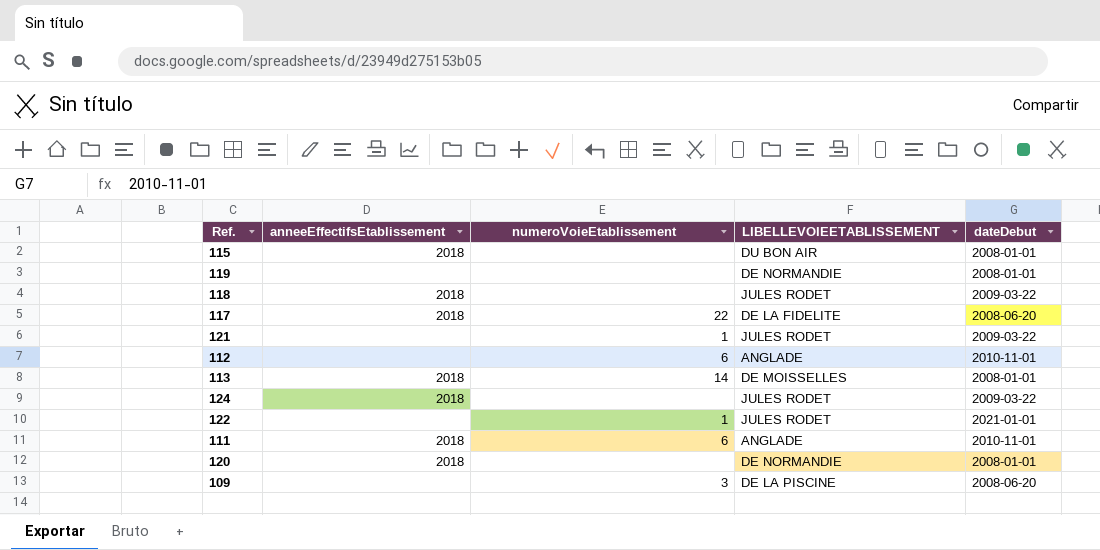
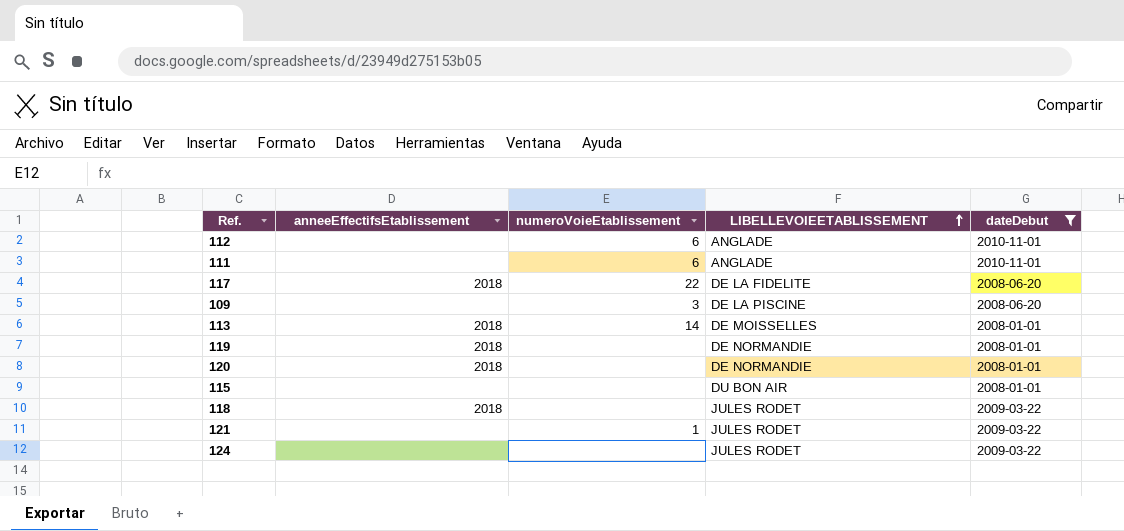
filter: none -> dateDebut != 2021-01-01
row order: none -> LIBELLEVOIEETABLISSEMENT ascending
111 | anneeEffectifsEtablissement: 2018 -> none
119 | anneeEffectifsEtablissement: none -> 2018
115 | anneeEffectifsEtablissement: 2018 -> none
124 | anneeEffectifsEtablissement: 2018 -> none

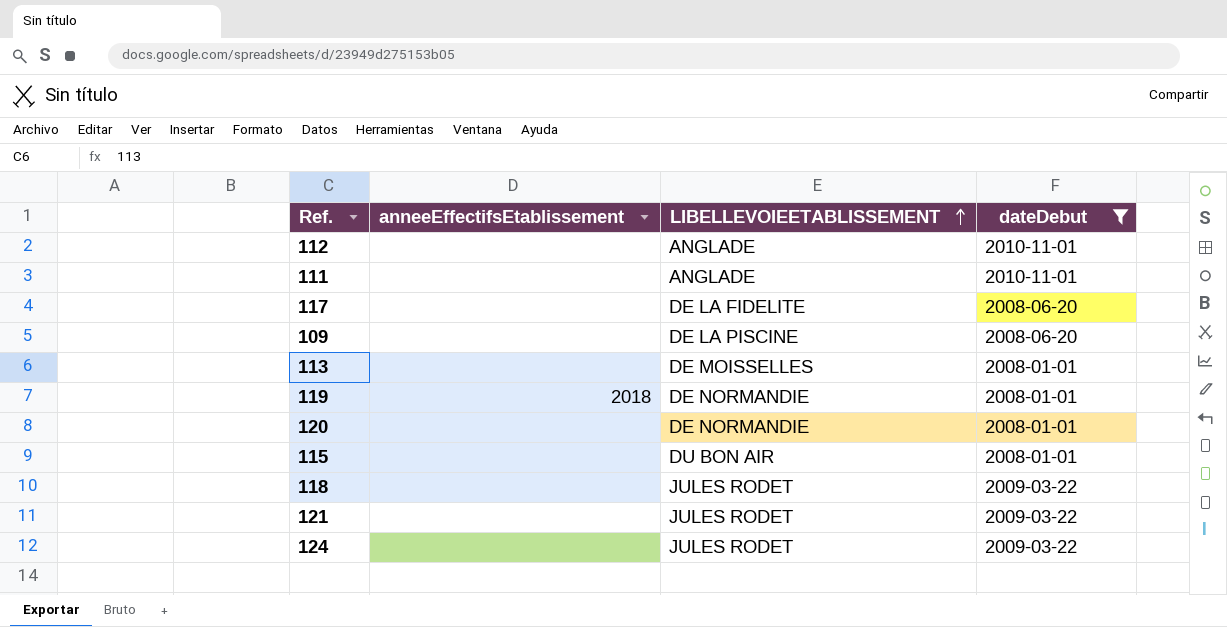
column numeroVoieEtablissement | position: 3 -> none
117 | anneeEffectifsEtablissement: 2018 -> none
113 | anneeEffectifsEtablissement: 2018 -> none
120 | anneeEffectifsEtablissement: 2018 -> none
118 | anneeEffectifsEtablissement: 2018 -> none

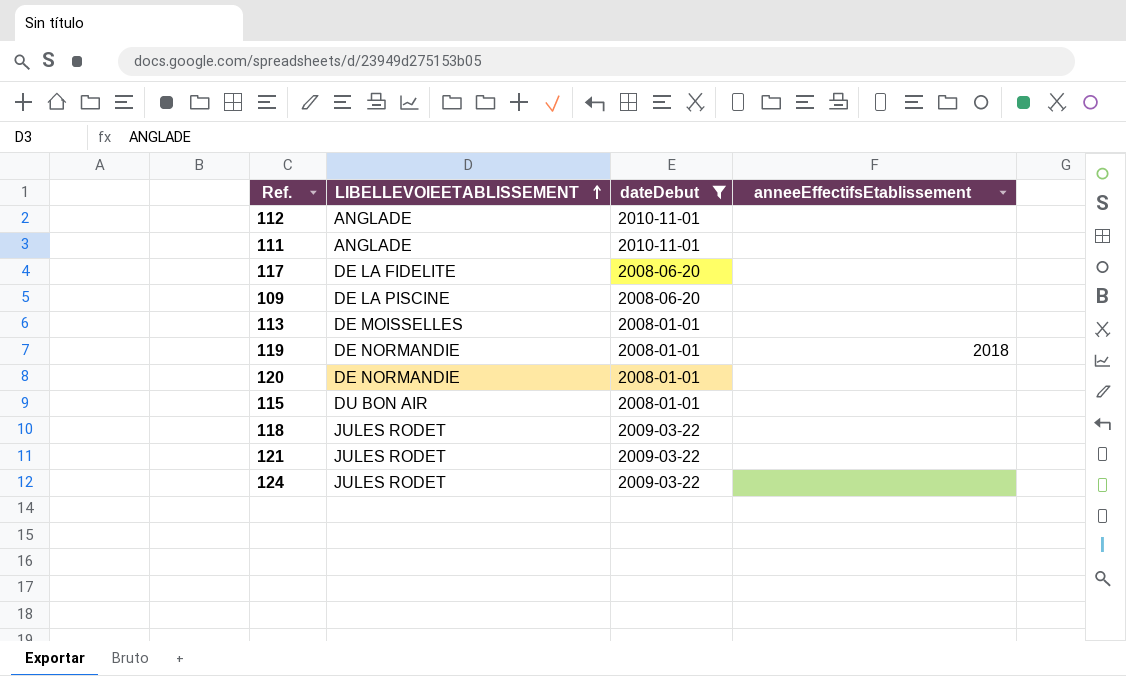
column anneeEffectifsEtablissement | position: 2 -> 4

